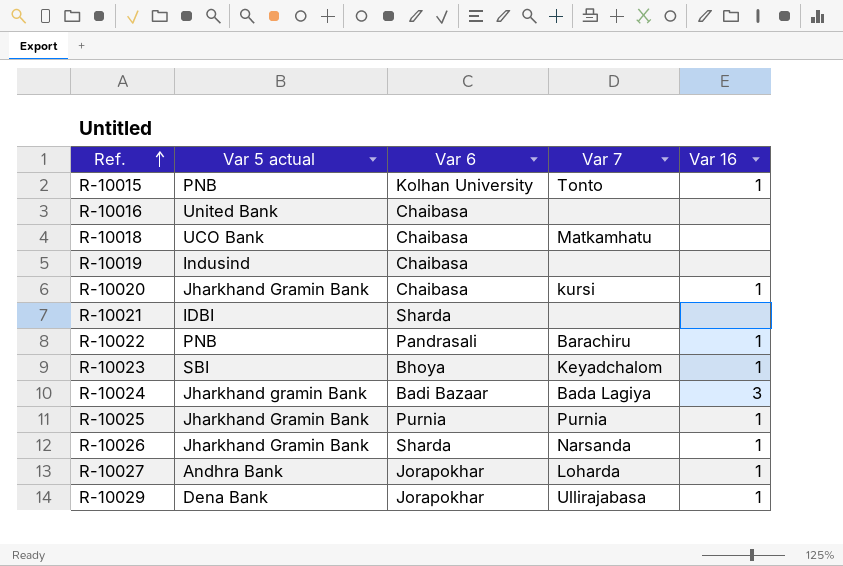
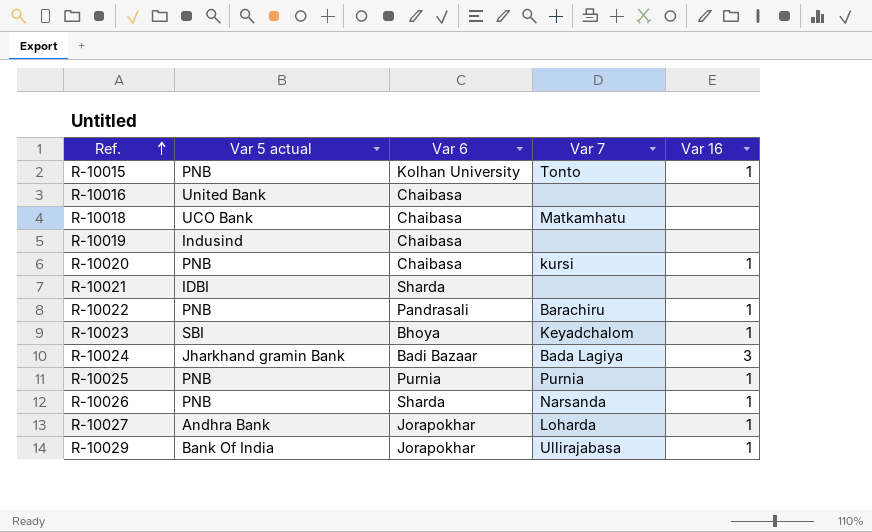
R-10020 | Var 5 actual: Jharkhand Gramin Bank -> PNB
R-10025 | Var 5 actual: Jharkhand Gramin Bank -> PNB
R-10026 | Var 5 actual: Jharkhand Gramin Bank -> PNB
R-10029 | Var 5 actual: Dena Bank -> Bank Of India

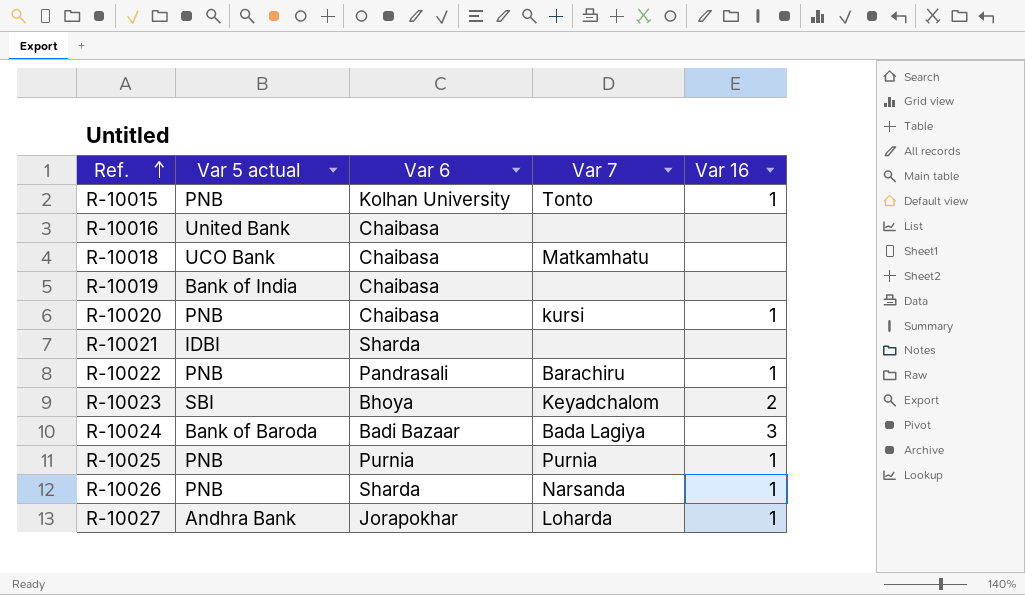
row R-10029: Bank Of India | Jorapokhar | Ullirajabasa | 1 -> none
R-10019 | Var 5 actual: Indusind -> Bank of India
R-10023 | Var 16: 1 -> 2
R-10024 | Var 5 actual: Jharkhand gramin Bank -> Bank of Baroda

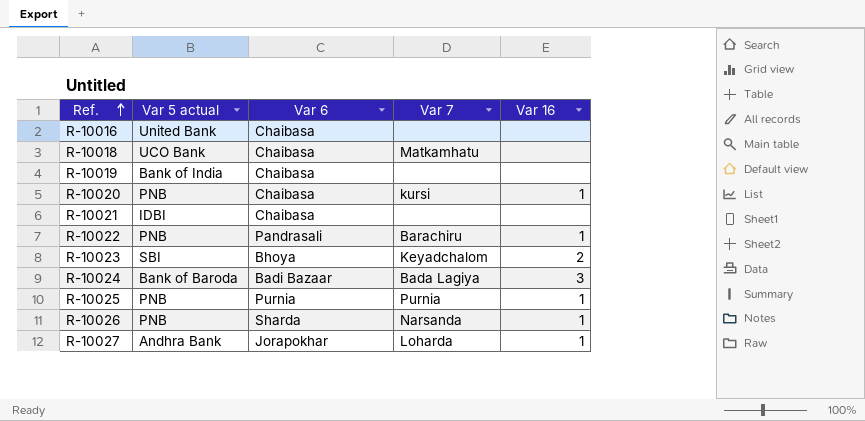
row R-10015: PNB | Kolhan University | Tonto | 1 -> none
R-10021 | Var 6: Sharda -> Chaibasa

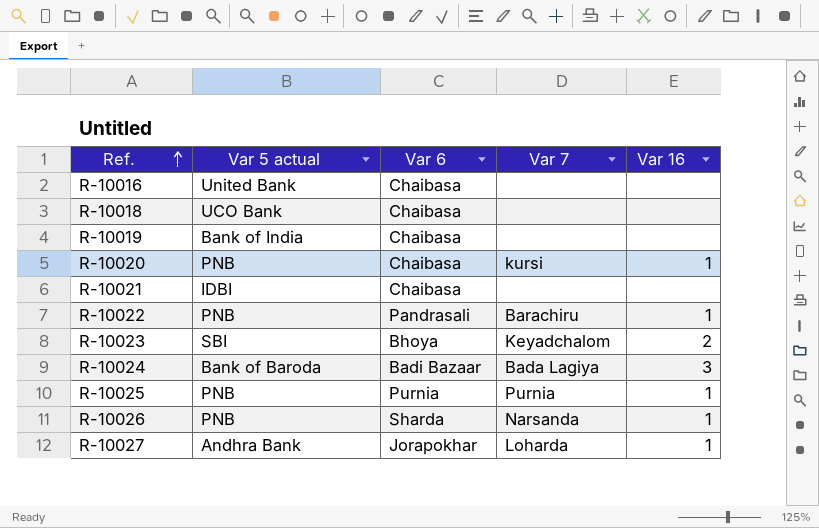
R-10018 | Var 7: Matkamhatu -> none

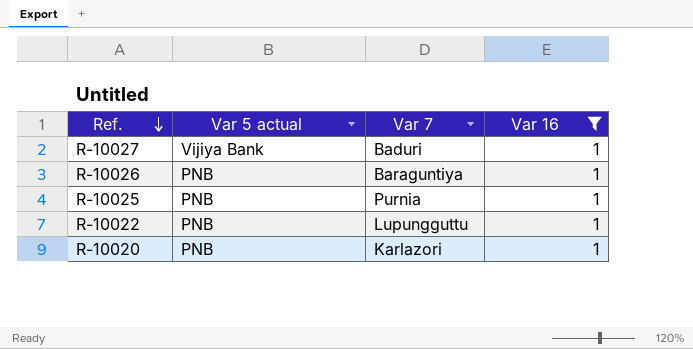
filter: none -> Var 16 = 1
row order: Ref. ascending -> Ref. descending
column Var 6 | position: 3 -> none
R-10027 | Var 5 actual: Andhra Bank -> Vijiya Bank
R-10027 | Var 7: Loharda -> Baduri
R-10026 | Var 7: Narsanda -> Baraguntiya
R-10022 | Var 7: Barachiru -> Lupungguttu
R-10020 | Var 7: kursi -> Karlazori

